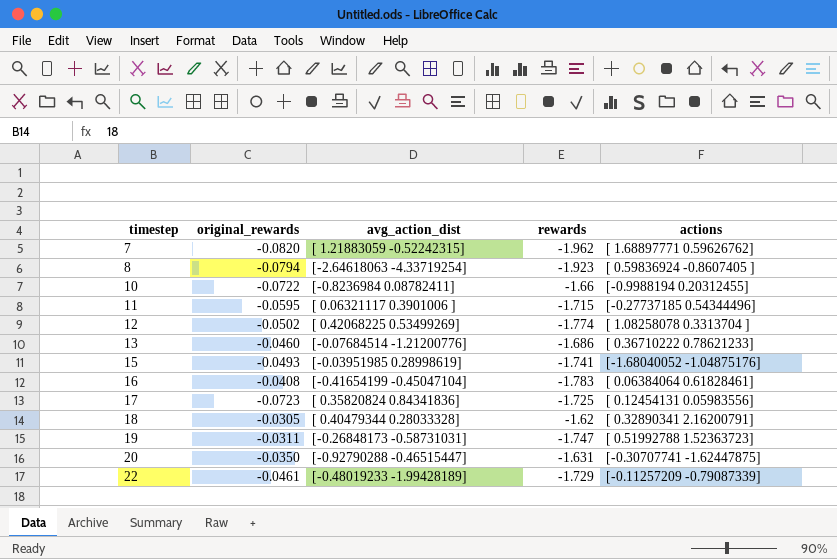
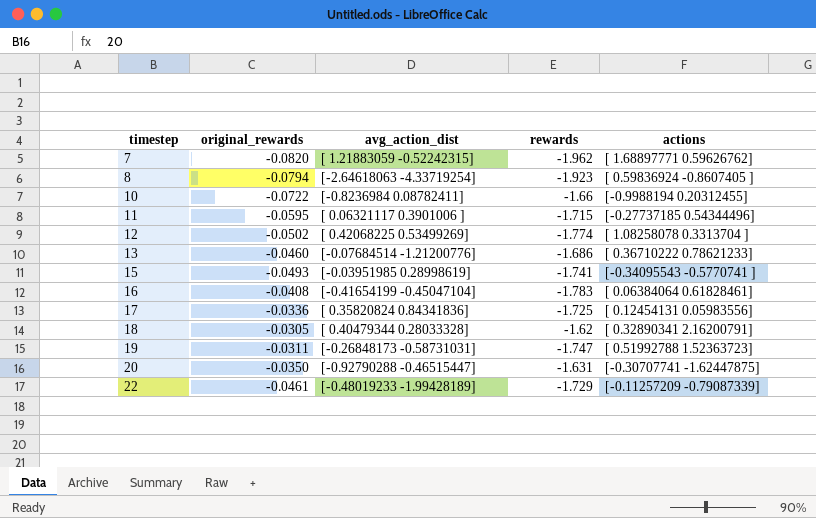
15 | actions: [-1.68040052 -1.04875176] -> [-0.34095543 -0.5770741 ]
17 | original_rewards: -0.0723 -> -0.0336

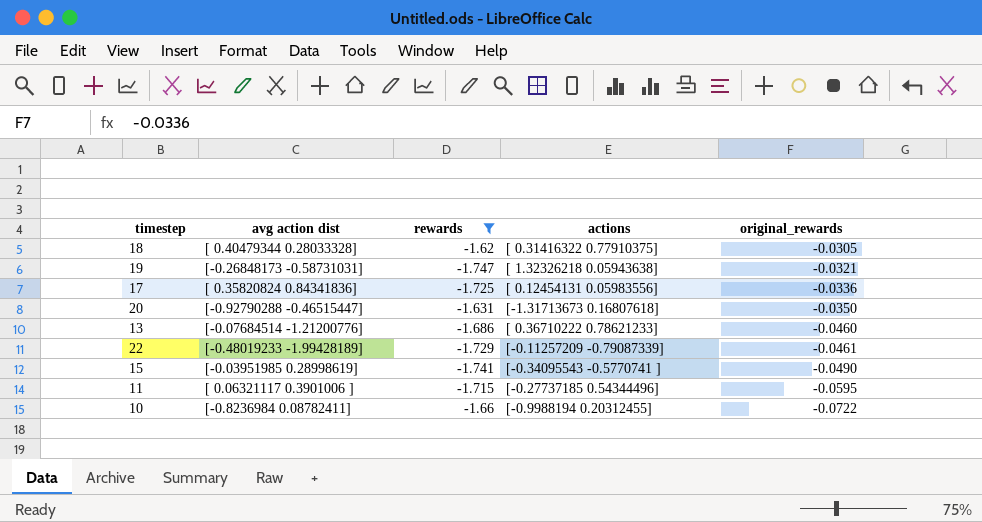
filter: none -> rewards >= -1.747
row order: timestep ascending -> original_rewards descending
column name: avg_action_dist -> avg action dist
column original_rewards | position: 2 -> 5
18 | actions: [ 0.32890341 2.16200791] -> [ 0.31416322 0.77910375]
19 | actions: [ 0.51992788 1.52363723] -> [ 1.32326218 0.05943638]
19 | original_rewards: -0.0311 -> -0.0321
20 | actions: [-0.30707741 -1.62447875] -> [-1.31713673 0.16807618]
15 | original_rewards: -0.0493 -> -0.0490

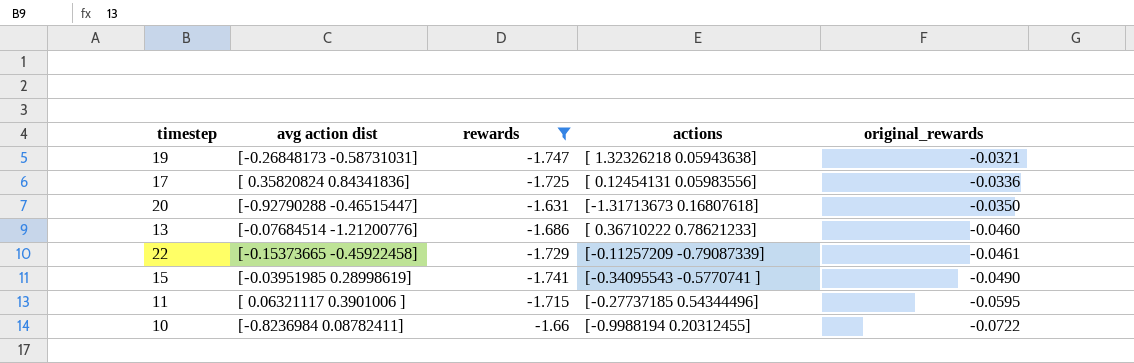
row 18: [ 0.40479344 0.28033328] | -1.62 | [ 0.31416322 0.77910375] | -0.0305 -> none
22 | avg action dist: [-0.48019233 -1.99428189] -> [-0.15373665 -0.45922458]

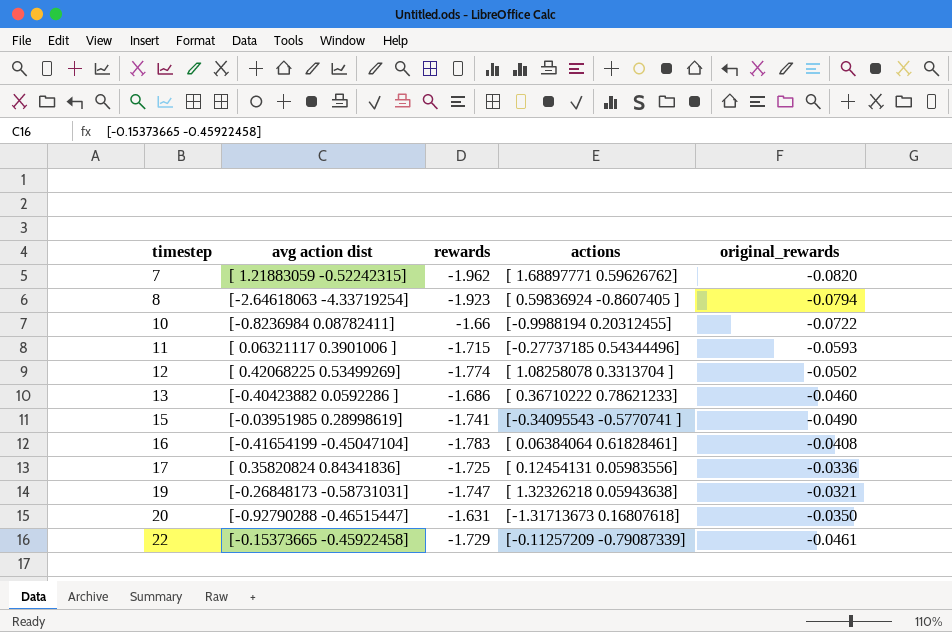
filter: rewards >= -1.747 -> none
row order: original_rewards descending -> timestep ascending
11 | original_rewards: -0.0595 -> -0.0593
13 | avg action dist: [-0.07684514 -1.21200776] -> [-0.40423882 0.0592286 ]

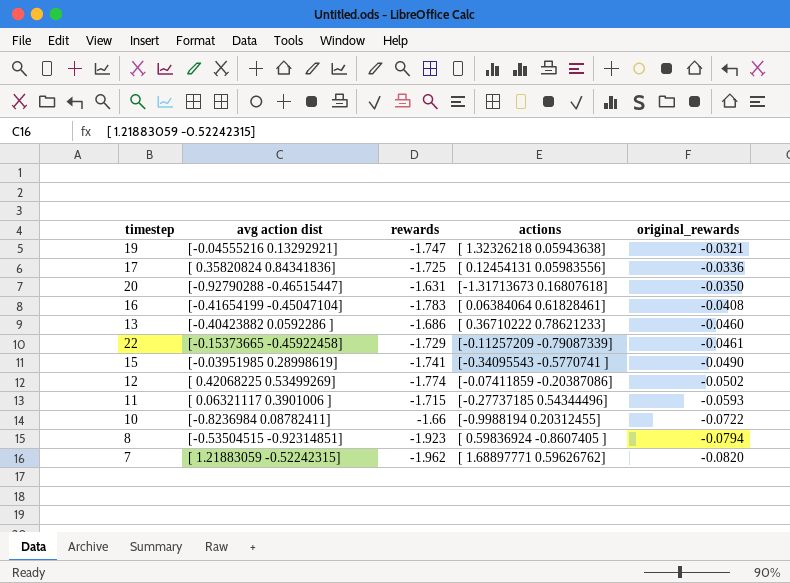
row order: timestep ascending -> original_rewards descending
19 | avg action dist: [-0.26848173 -0.58731031] -> [-0.04555216 0.13292921]
12 | actions: [ 1.08258078 0.3313704 ] -> [-0.07411859 -0.20387086]
8 | avg action dist: [-2.64618063 -4.33719254] -> [-0.53504515 -0.92314851]

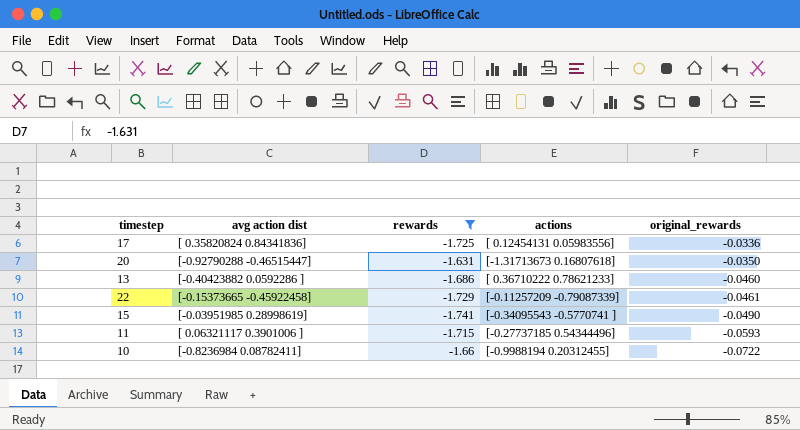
filter: none -> rewards >= -1.741

